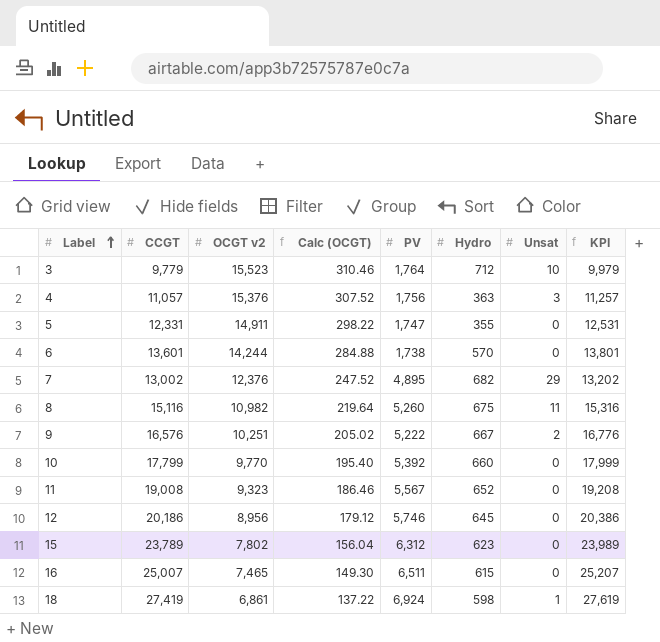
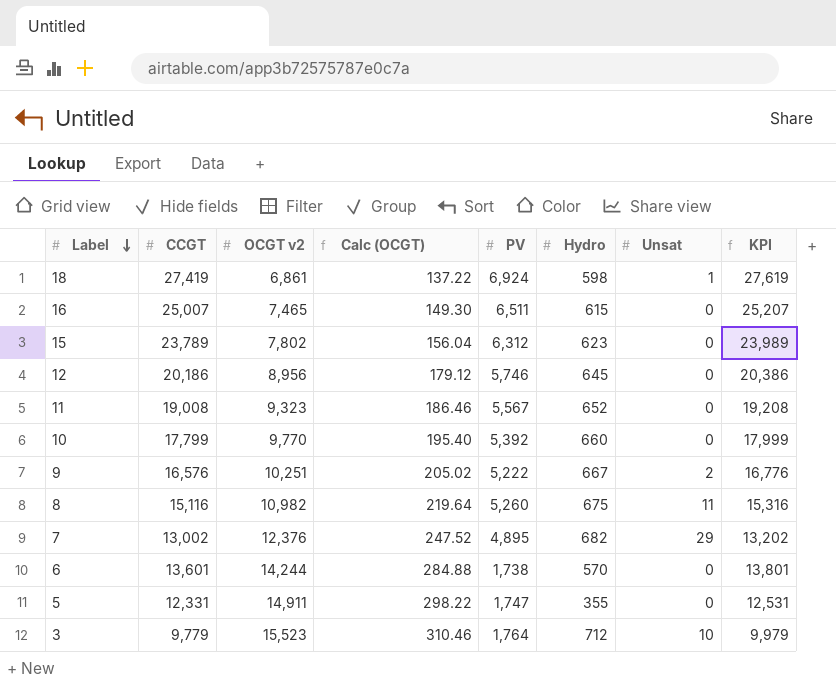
row order: Label ascending -> Label descending
row 4: 11,057 | 15,376 | 307.52 | 1,756 | 363 | 3 | 11,257 -> none

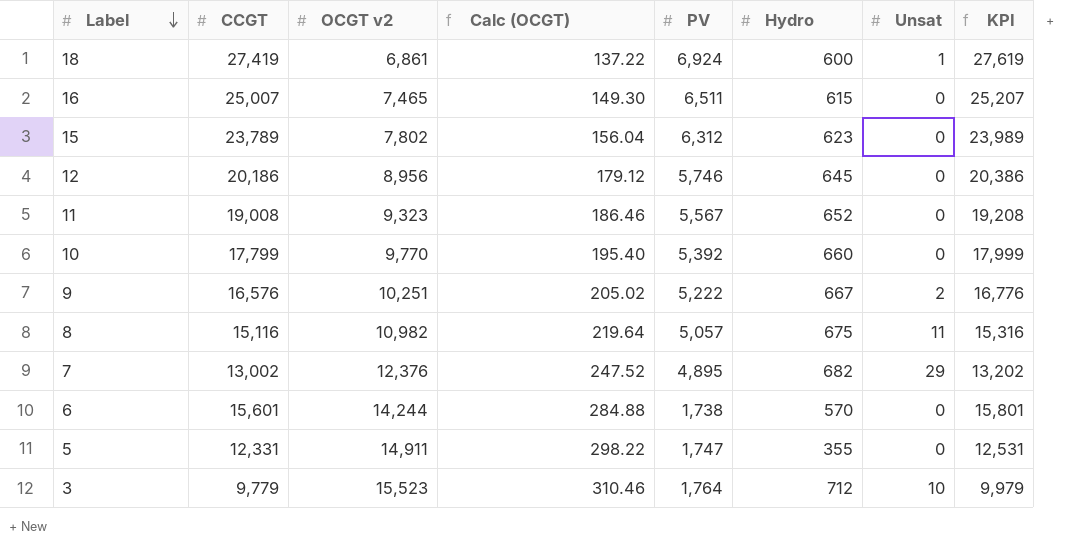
18 | Hydro: 598 -> 600
8 | PV: 5,260 -> 5,057
6 | CCGT: 13,601 -> 15,601
6 | KPI: 13,801 -> 15,801

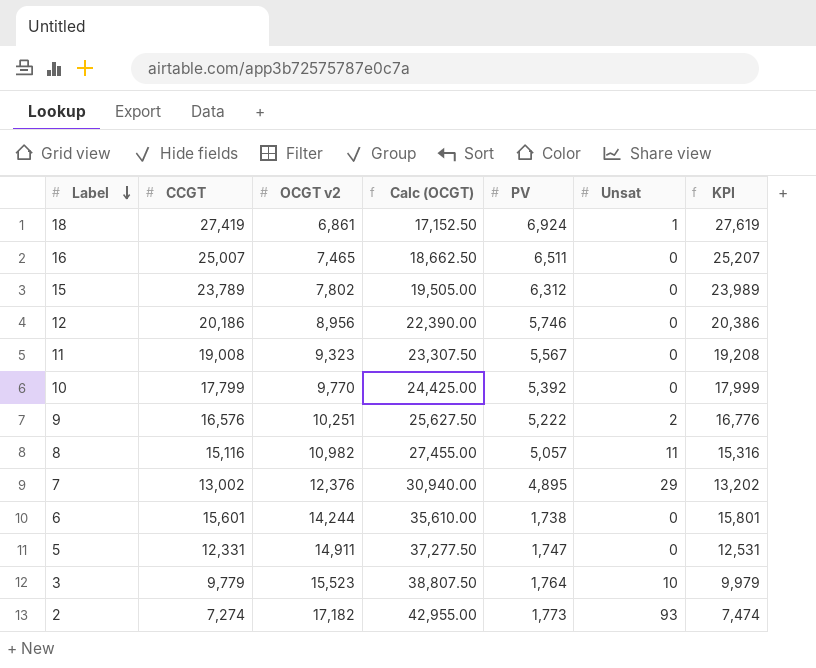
column Hydro | position: 6 -> none
column Calc (OCGT) | formula: [OCGT v2] * 0.02 -> [OCGT v2] * 2.5
row 2: none -> 7,274 | 17,182 | 42,955.00 | 1,773 | 93 | 7,474

